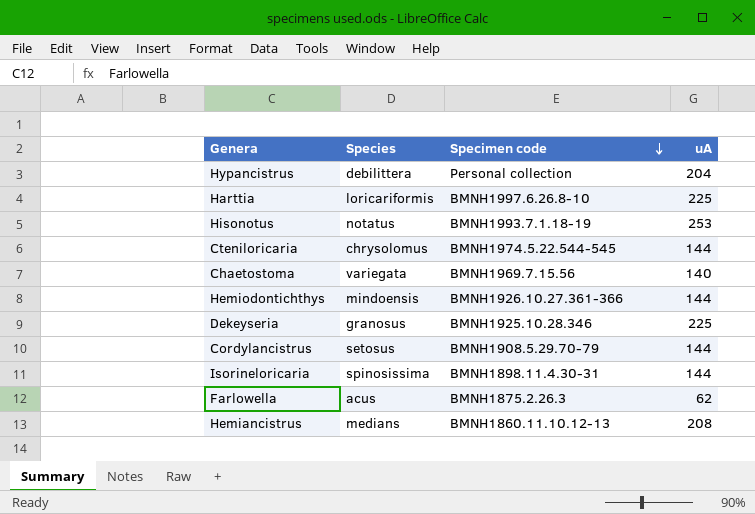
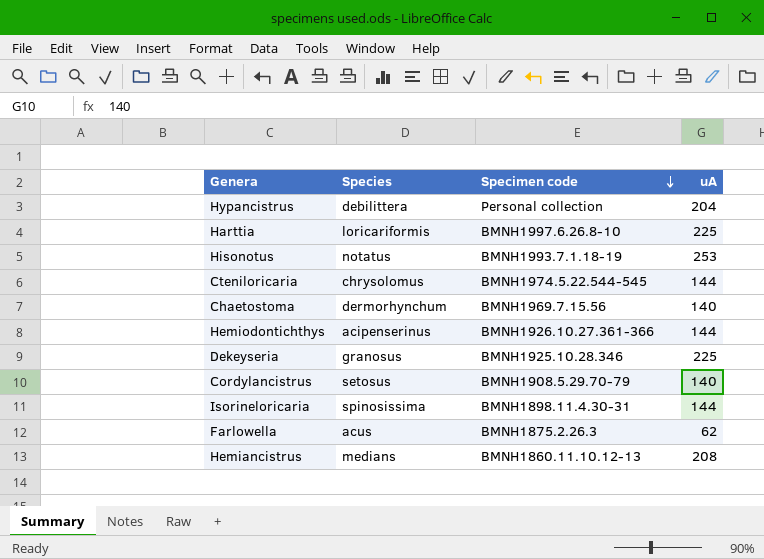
Chaetostoma | Species: variegata -> dermorhynchum
Hemiodontichthys | Species: mindoensis -> acipenserinus
Cordylancistrus | uA: 144 -> 140

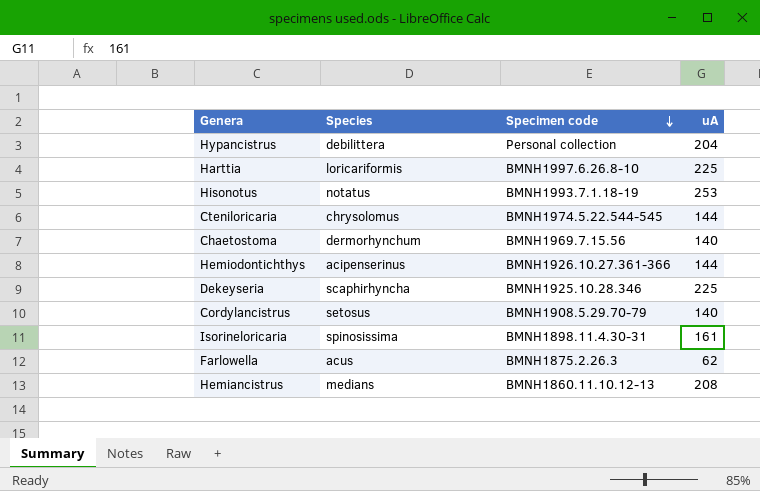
Dekeyseria | Species: granosus -> scaphirhyncha
Isorineloricaria | uA: 144 -> 161

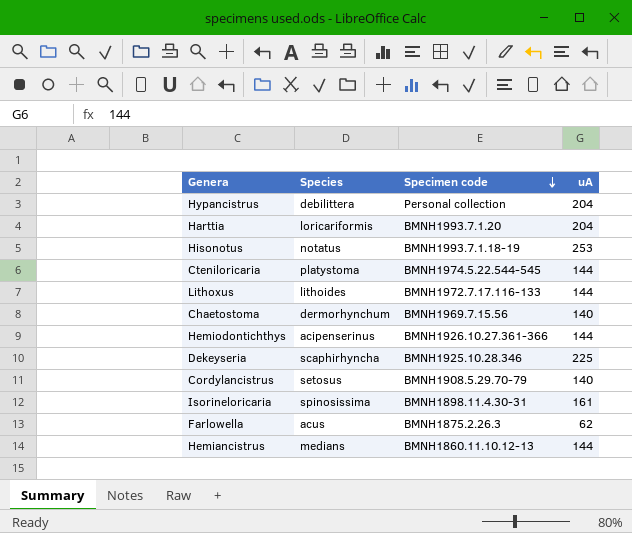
Harttia | Specimen code: BMNH1997.6.26.8-10 -> BMNH1993.7.1.20
Harttia | uA: 225 -> 204
Cteniloricaria | Species: chrysolomus -> platystoma
row Lithoxus: none -> lithoides | BMNH1972.7.17.116-133 | 144
Hemiancistrus | uA: 208 -> 144

